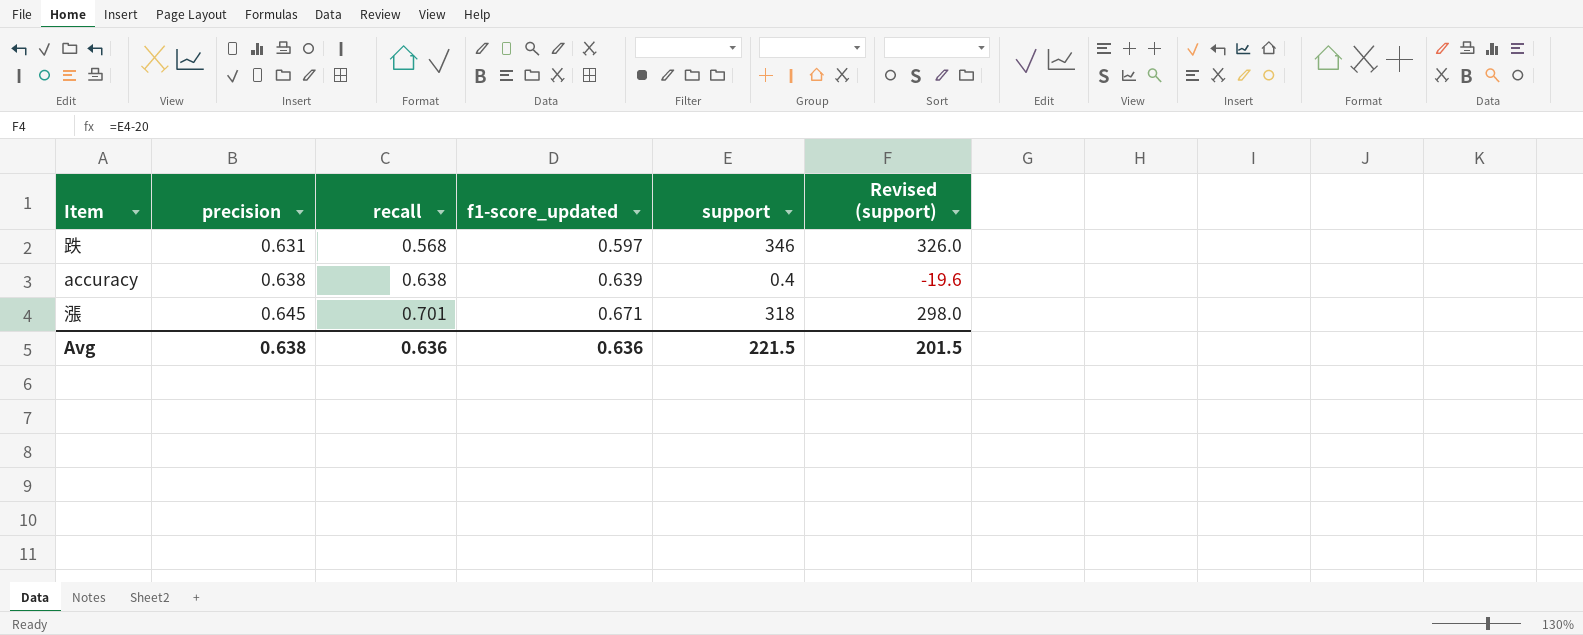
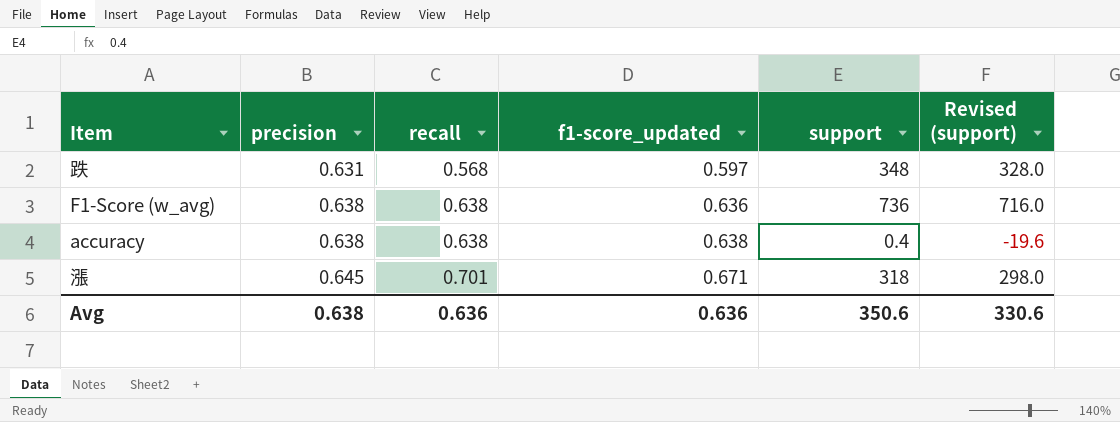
跌 | support: 346 -> 348
跌 | Revised (support): 326.0 -> 328.0
row F1-Score (w_avg): none -> 0.638 | 0.638 | 0.636 | 736 | 716.0
accuracy | f1-score_updated: 0.639 -> 0.638
Avg | support: 221.5 -> 350.6
Avg | Revised (support): 201.5 -> 330.6

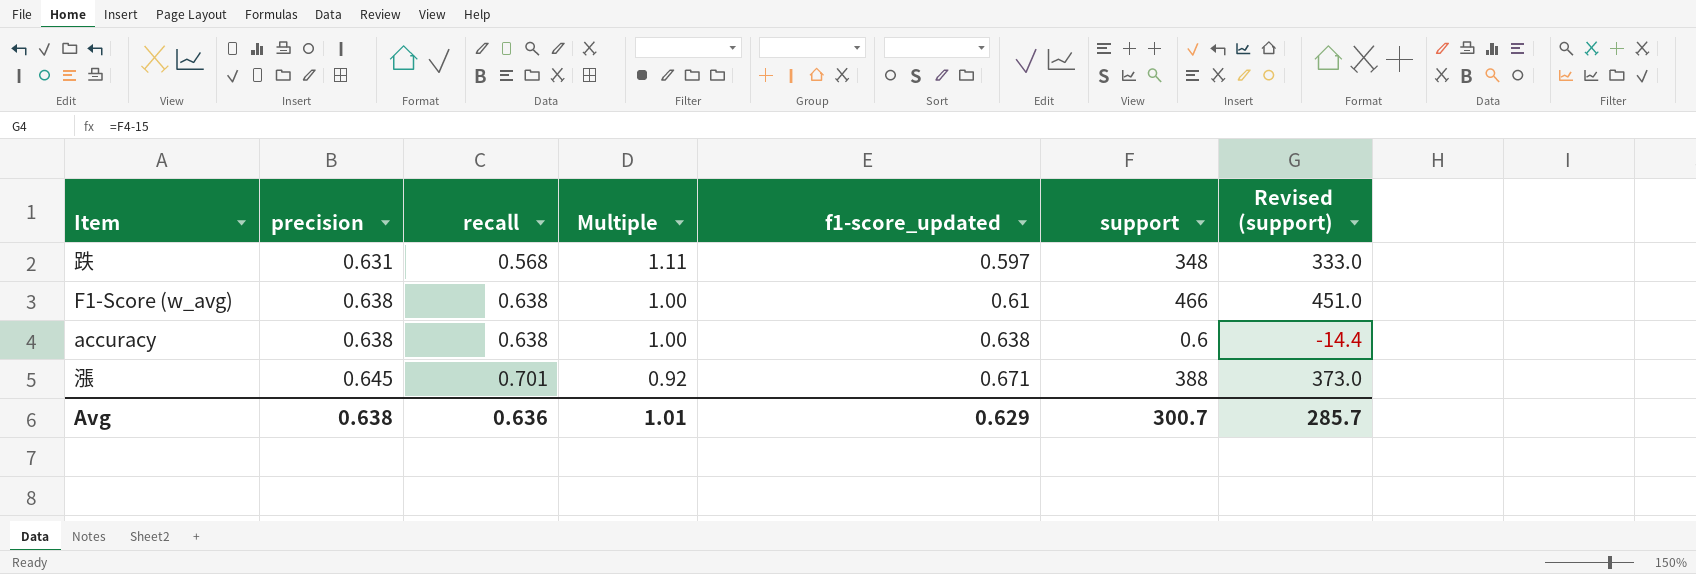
column Multiple | formula: none -> [precision] / [recall]
column Revised (support) | formula: [support] - 20 -> [support] - 15
F1-Score (w_avg) | f1-score_updated: 0.636 -> 0.61
F1-Score (w_avg) | support: 736 -> 466
accuracy | support: 0.4 -> 0.6
漲 | support: 318 -> 388
Avg | f1-score_updated: 0.636 -> 0.629
Avg | support: 350.6 -> 300.7
Avg | Revised (support): 330.6 -> 285.7

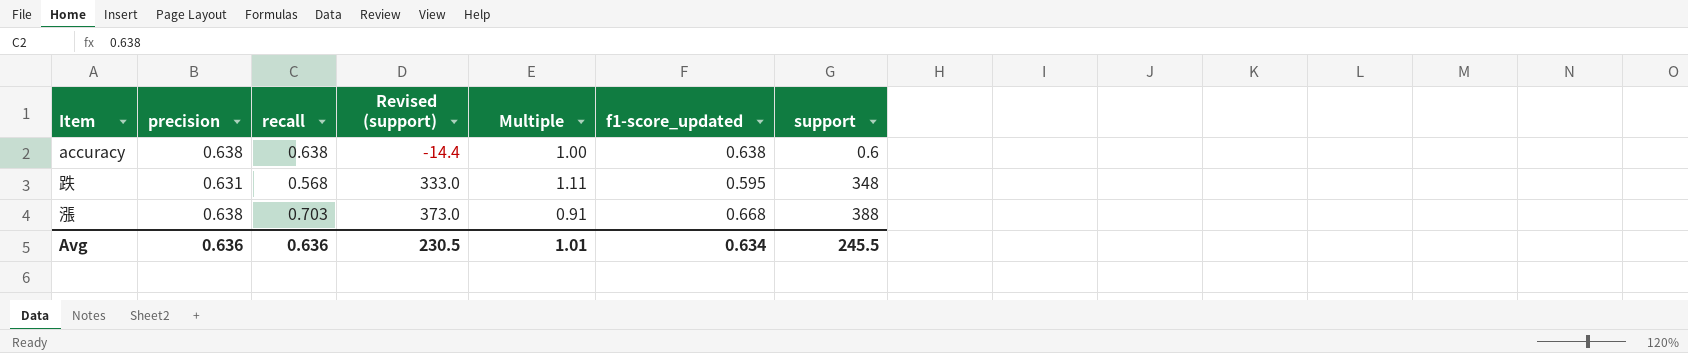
row order: precision ascending -> Revised (support) ascending
column Revised (support) | position: 7 -> 4
row F1-Score (w_avg): 0.638 | 0.638 | 1.00 | 0.61 | 466 | 451.0 -> none
跌 | f1-score_updated: 0.597 -> 0.595
漲 | precision: 0.645 -> 0.638
漲 | recall: 0.701 -> 0.703
漲 | Multiple: 0.92 -> 0.91
漲 | f1-score_updated: 0.671 -> 0.668
Avg | precision: 0.638 -> 0.636
Avg | Revised (support): 285.7 -> 230.5
Avg | f1-score_updated: 0.629 -> 0.634
Avg | support: 300.7 -> 245.5

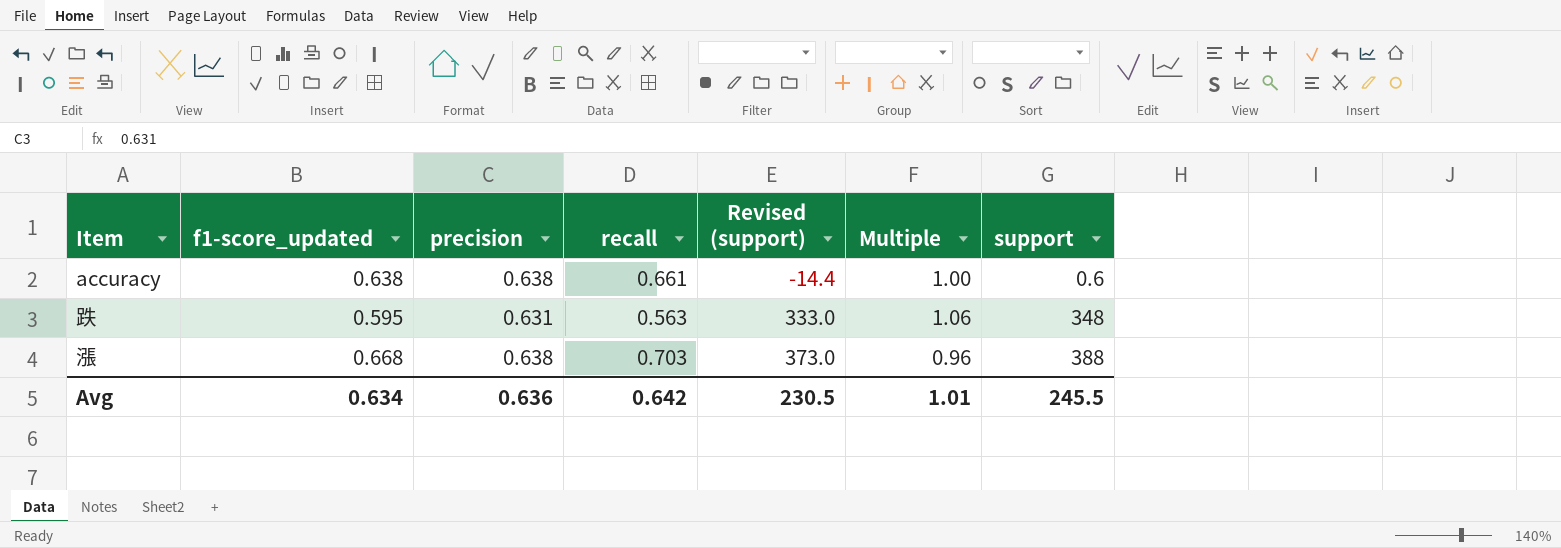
column f1-score_updated | position: 6 -> 2
column Multiple | formula: [precision] / [recall] -> [precision] / [f1-score_updated]
accuracy | recall: 0.638 -> 0.661
跌 | recall: 0.568 -> 0.563
Avg | recall: 0.636 -> 0.642

